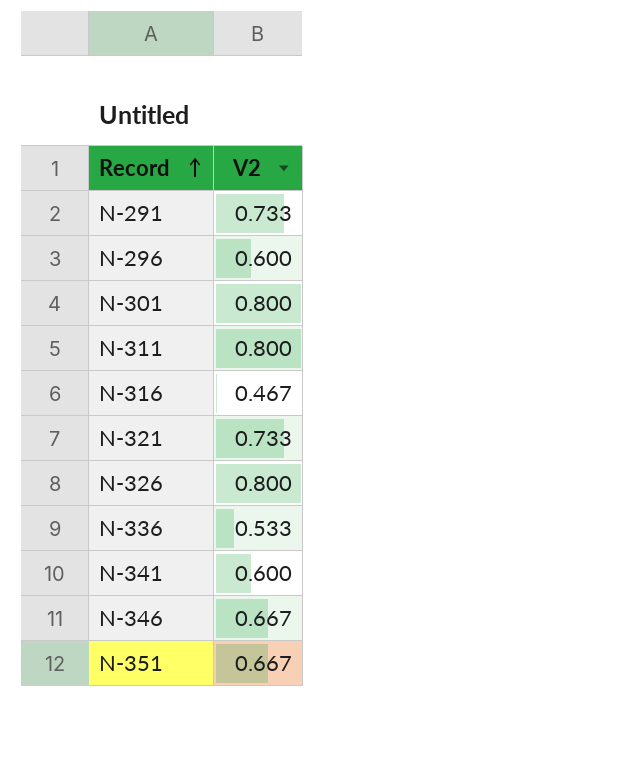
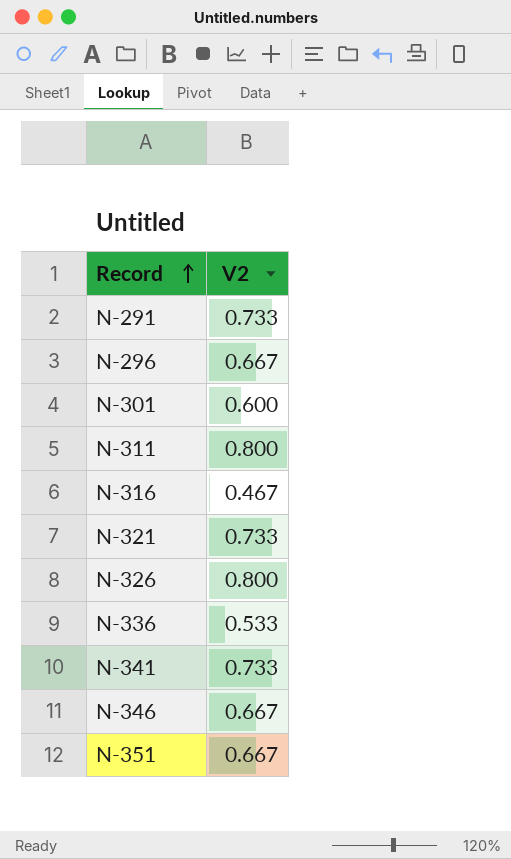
N-296 | V2: 0.600 -> 0.667
N-301 | V2: 0.800 -> 0.600
N-341 | V2: 0.600 -> 0.733

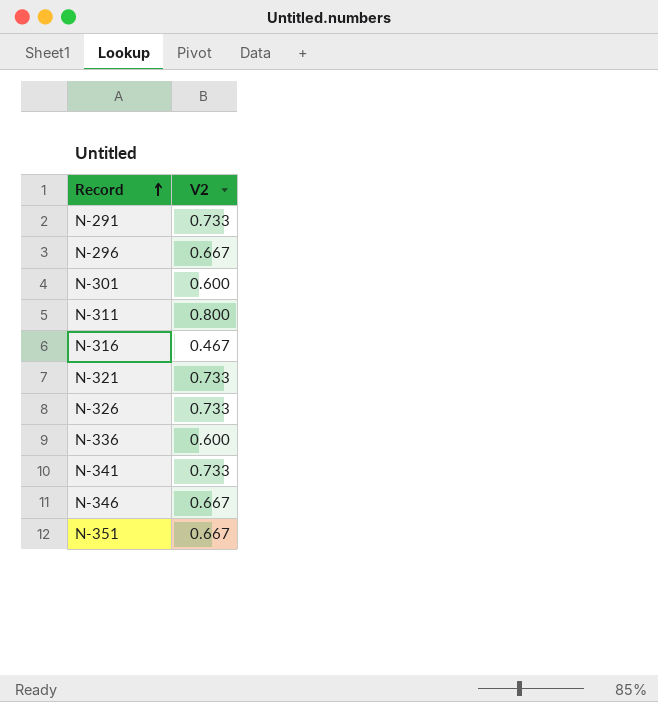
N-326 | V2: 0.800 -> 0.733
N-336 | V2: 0.533 -> 0.600

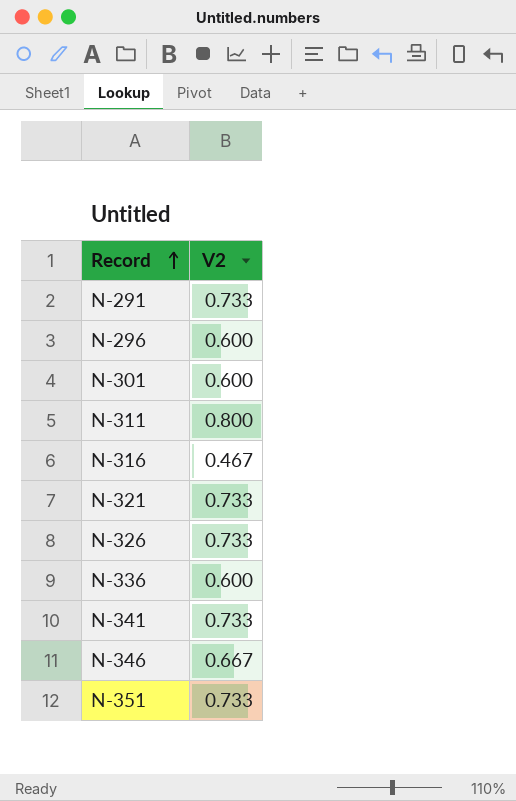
N-296 | V2: 0.667 -> 0.600
N-351 | V2: 0.667 -> 0.733

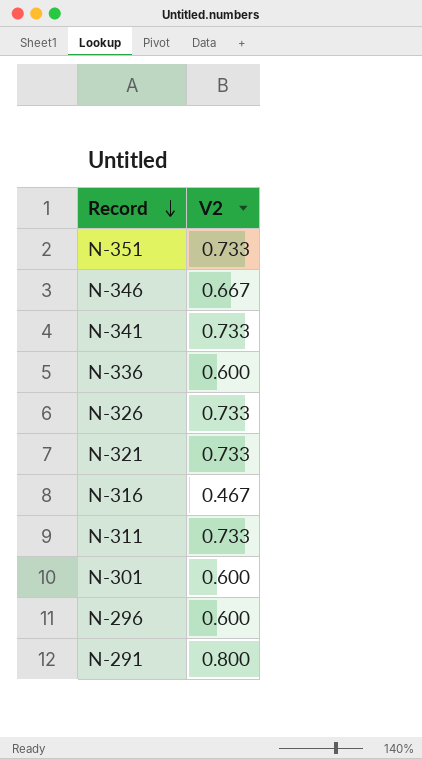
row order: Record ascending -> Record descending
N-311 | V2: 0.800 -> 0.733
N-291 | V2: 0.733 -> 0.800

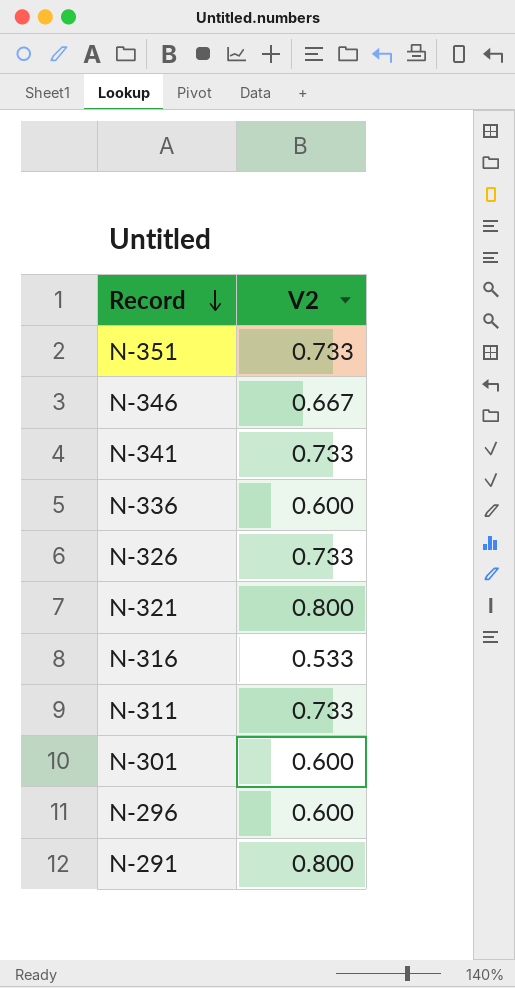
N-321 | V2: 0.733 -> 0.800
N-316 | V2: 0.467 -> 0.533

